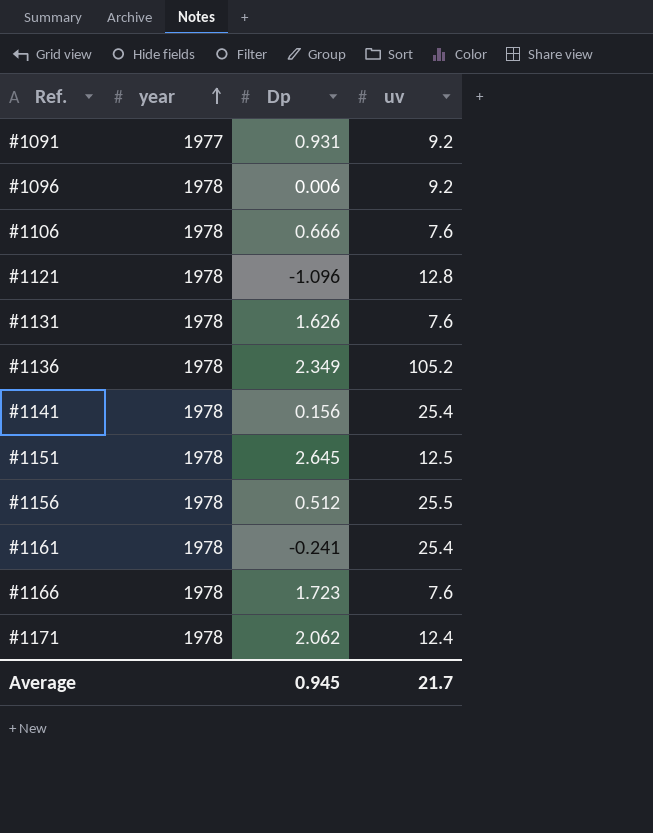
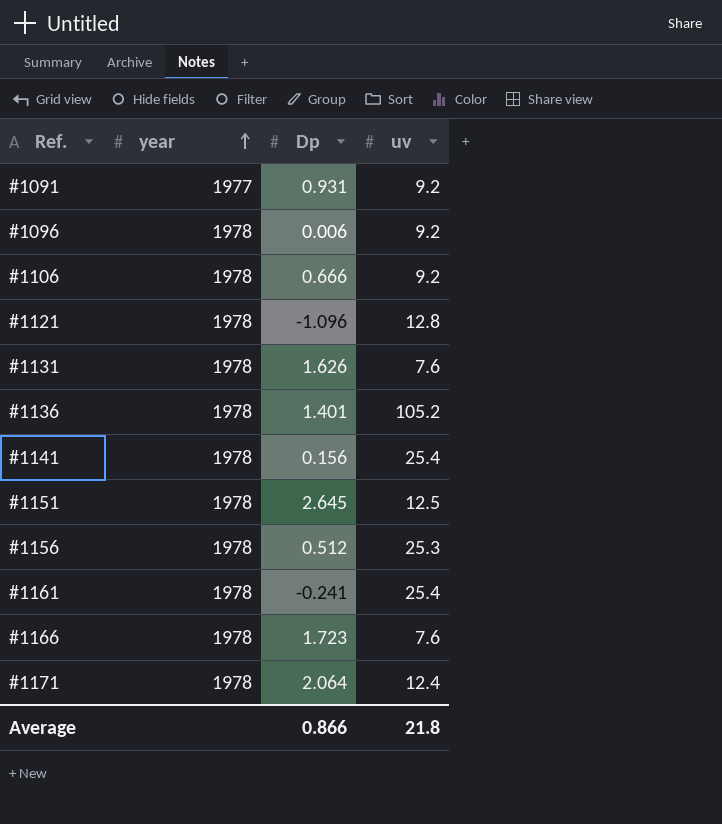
#1106 | uv: 7.6 -> 9.2
#1136 | Dp: 2.349 -> 1.401
#1156 | uv: 25.5 -> 25.3
#1171 | Dp: 2.062 -> 2.064
Average | Dp: 0.945 -> 0.866
Average | uv: 21.7 -> 21.8

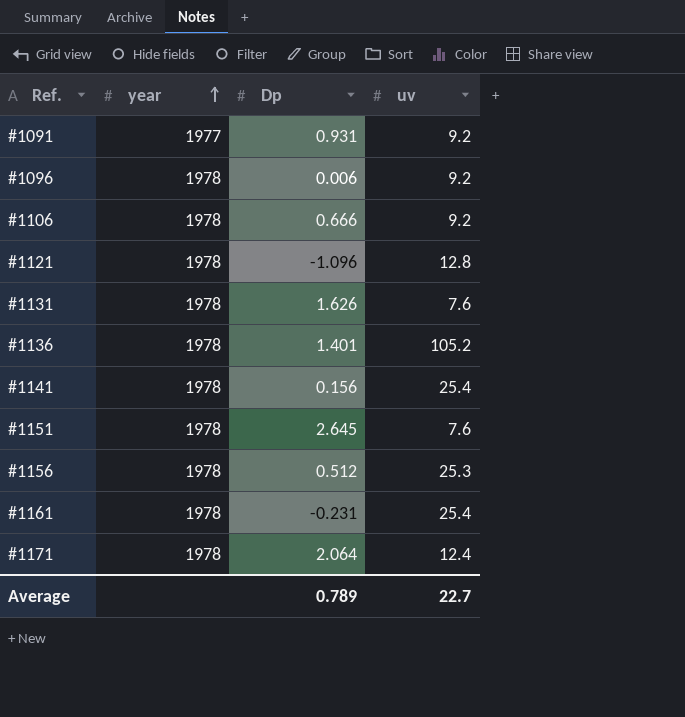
row #1166: 1978 | 1.723 | 7.6 -> none
#1151 | uv: 12.5 -> 7.6
#1161 | Dp: -0.241 -> -0.231
Average | Dp: 0.866 -> 0.789
Average | uv: 21.8 -> 22.7

